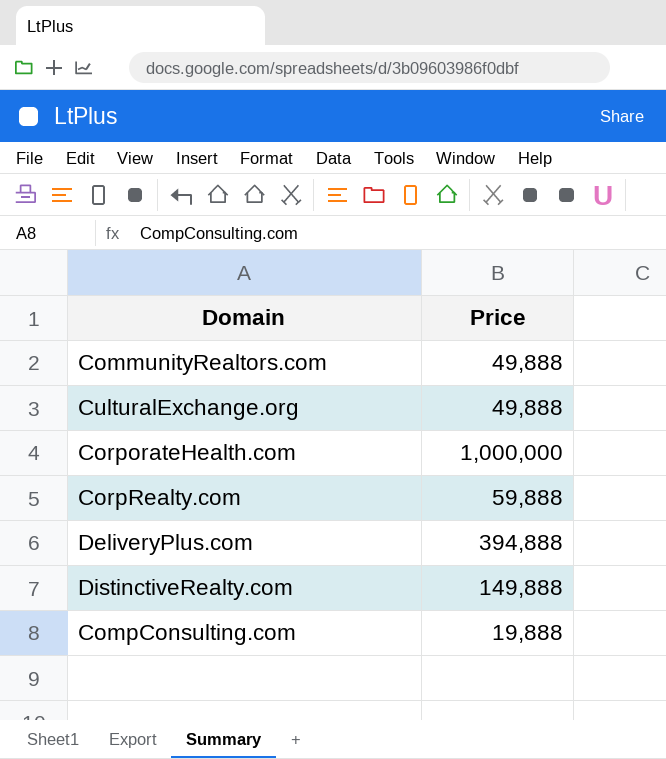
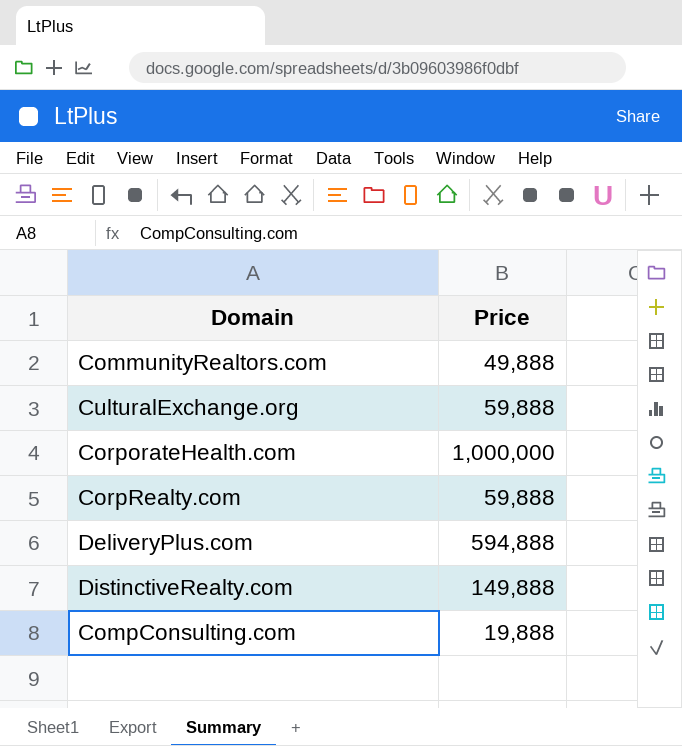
CulturalExchange.org | Price: 49,888 -> 59,888
DeliveryPlus.com | Price: 394,888 -> 594,888

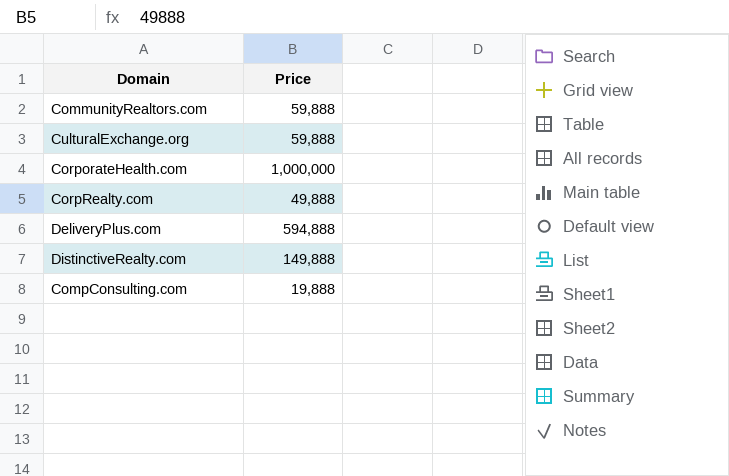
CommunityRealtors.com | Price: 49,888 -> 59,888
CorpRealty.com | Price: 59,888 -> 49,888

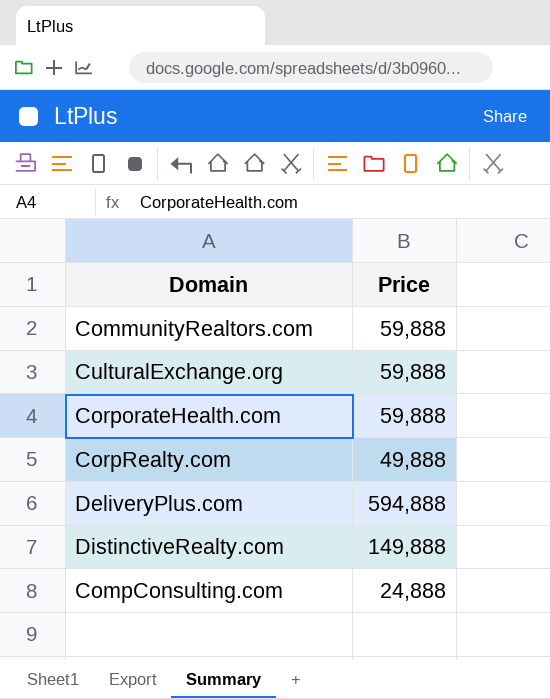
CorporateHealth.com | Price: 1,000,000 -> 59,888
CompConsulting.com | Price: 19,888 -> 24,888

